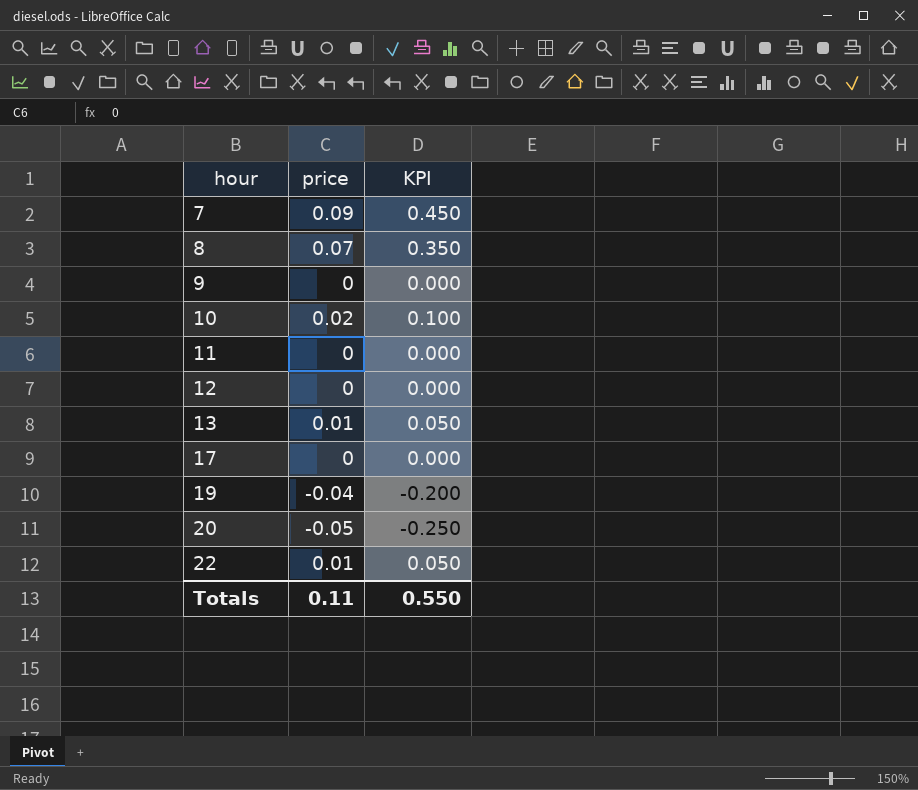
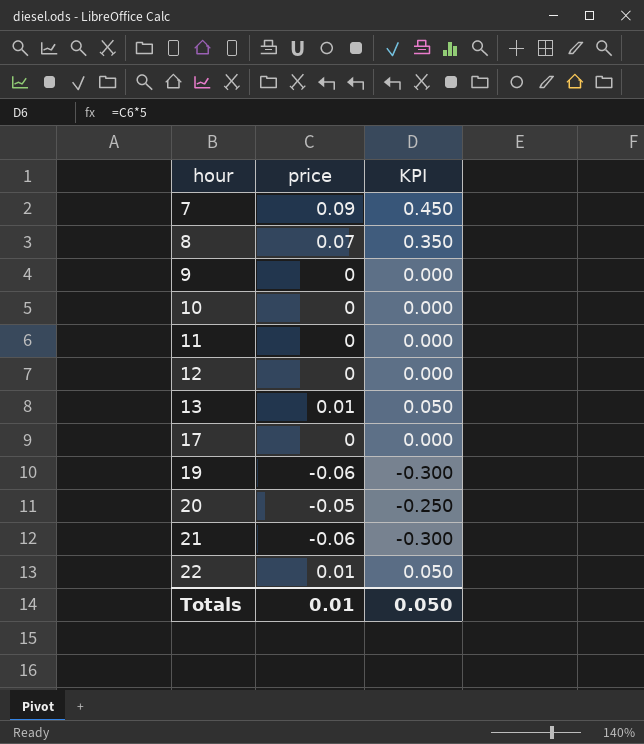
10 | price: 0.02 -> 0
10 | KPI: 0.100 -> 0.000
19 | price: -0.04 -> -0.06
19 | KPI: -0.200 -> -0.300
row 21: none -> -0.06 | -0.300
Totals | price: 0.11 -> 0.01
Totals | KPI: 0.550 -> 0.050

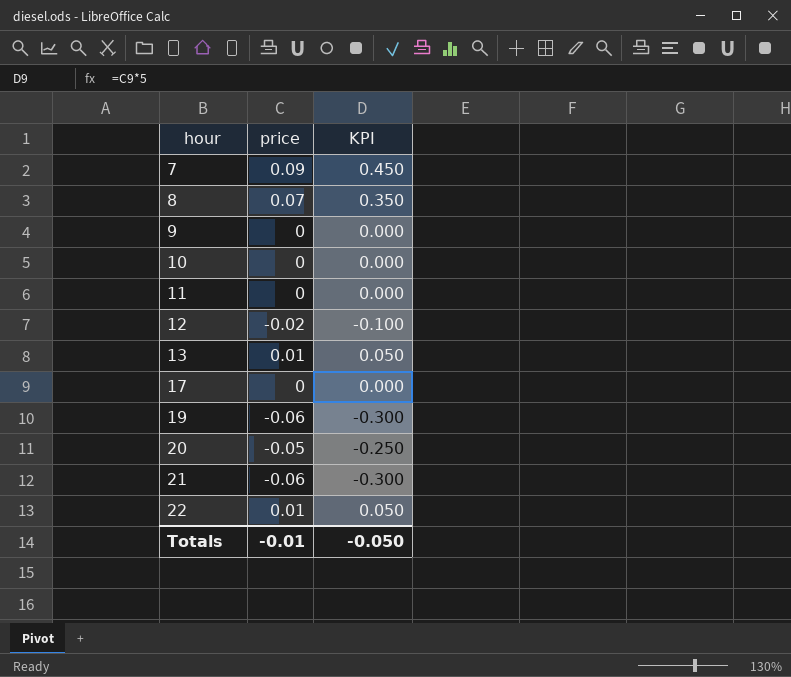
12 | price: 0 -> -0.02
12 | KPI: 0.000 -> -0.100
Totals | price: 0.01 -> -0.01
Totals | KPI: 0.050 -> -0.050

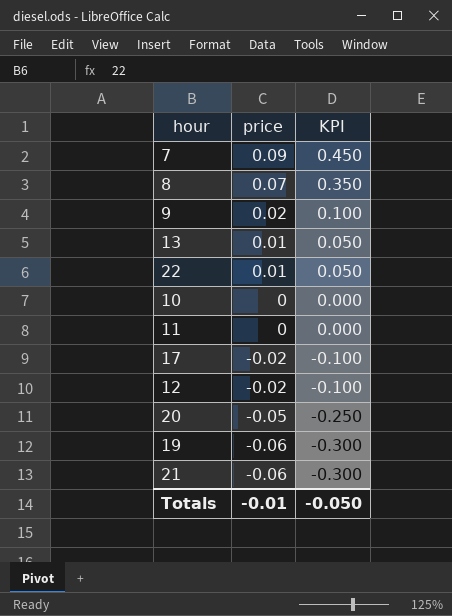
row order: hour ascending -> price descending
9 | price: 0 -> 0.02
9 | KPI: 0.000 -> 0.100
17 | price: 0 -> -0.02
17 | KPI: 0.000 -> -0.100

